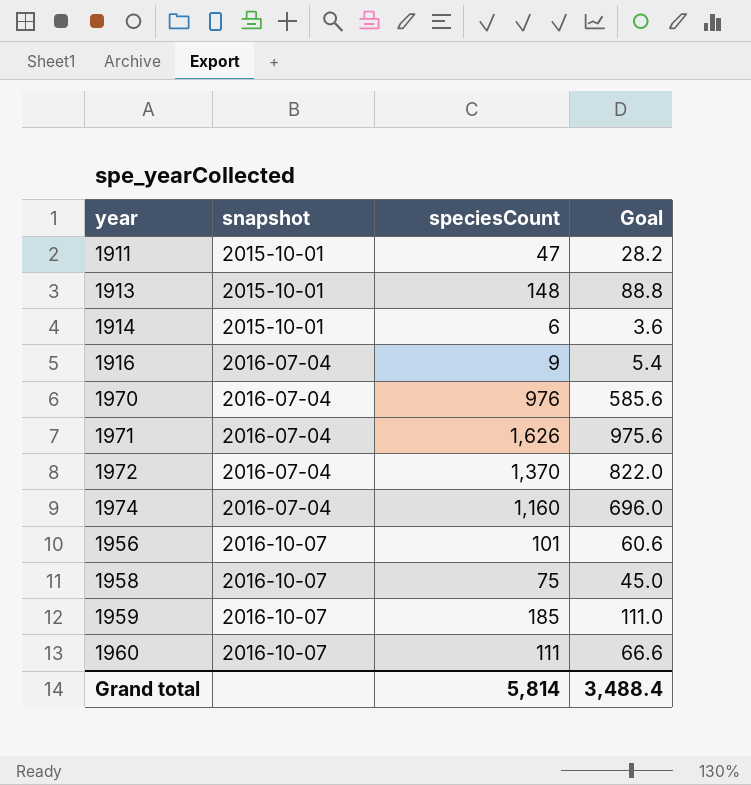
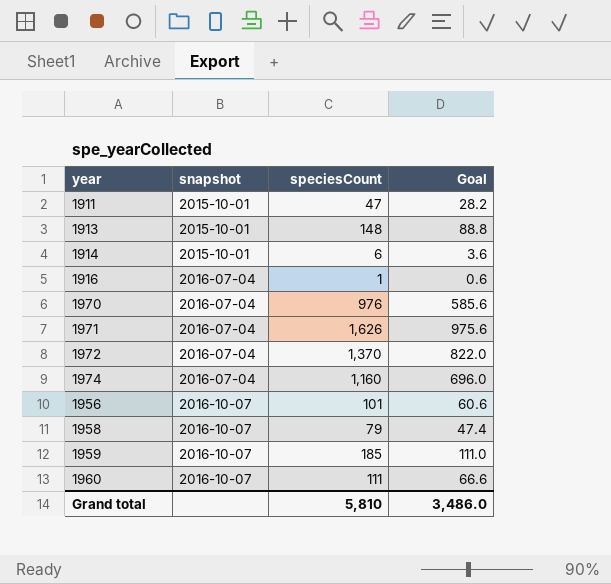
1916 | speciesCount: 9 -> 1
1916 | Goal: 5.4 -> 0.6
1958 | speciesCount: 75 -> 79
1958 | Goal: 45.0 -> 47.4
Grand total | speciesCount: 5,814 -> 5,810
Grand total | Goal: 3,488.4 -> 3,486.0

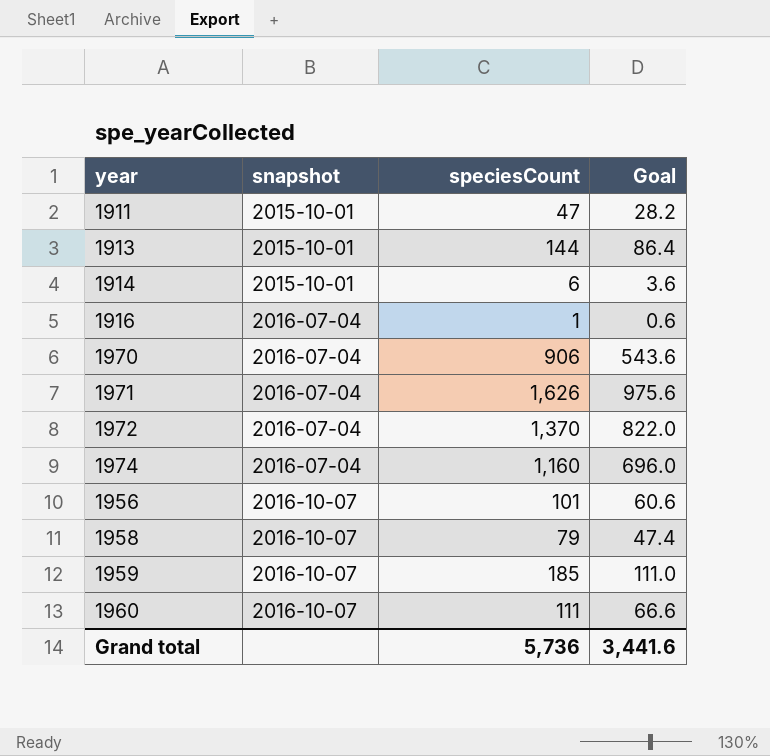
1913 | speciesCount: 148 -> 144
1913 | Goal: 88.8 -> 86.4
1970 | speciesCount: 976 -> 906
1970 | Goal: 585.6 -> 543.6
Grand total | speciesCount: 5,810 -> 5,736
Grand total | Goal: 3,486.0 -> 3,441.6

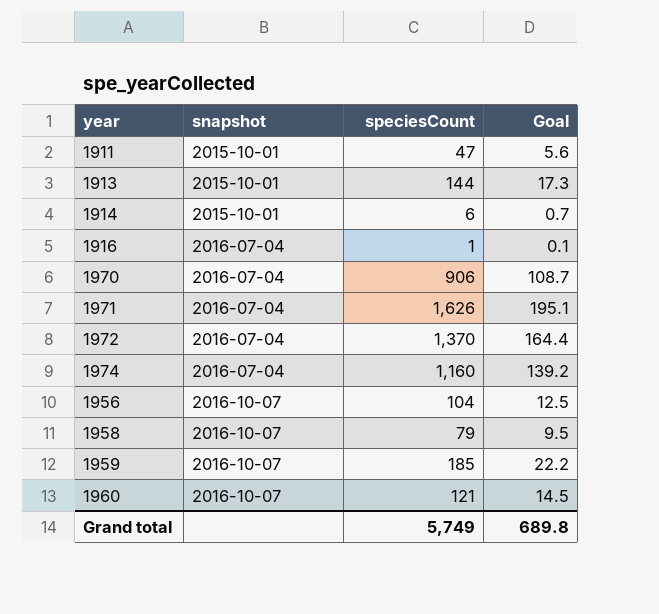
column Goal | formula: [speciesCount] * 0.6 -> [speciesCount] * 0.12
1956 | speciesCount: 101 -> 104
1960 | speciesCount: 111 -> 121
Grand total | speciesCount: 5,736 -> 5,749
Grand total | Goal: 3,441.6 -> 689.8

